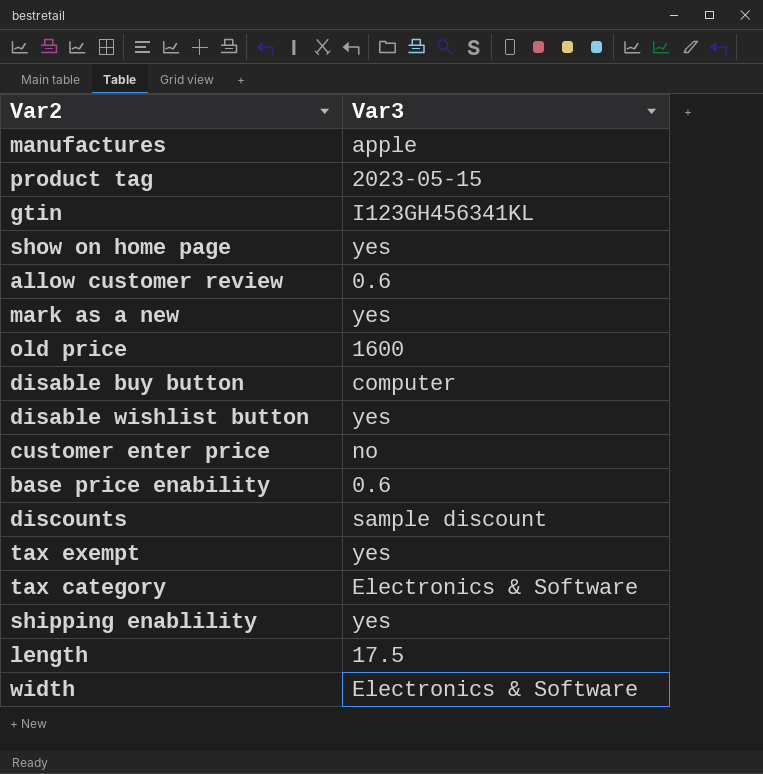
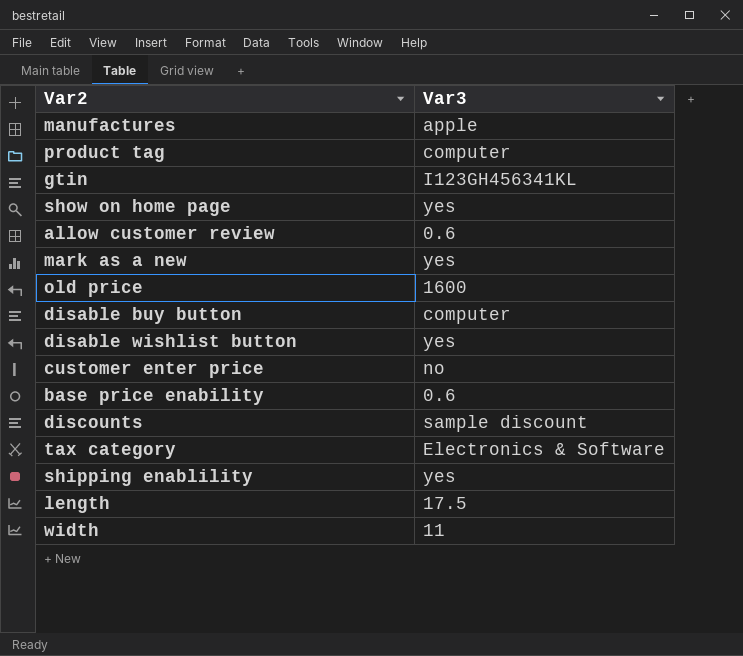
row tax exempt: yes -> none
product tag | Var3: 2023-05-15 -> computer
width | Var3: Electronics & Software -> 11

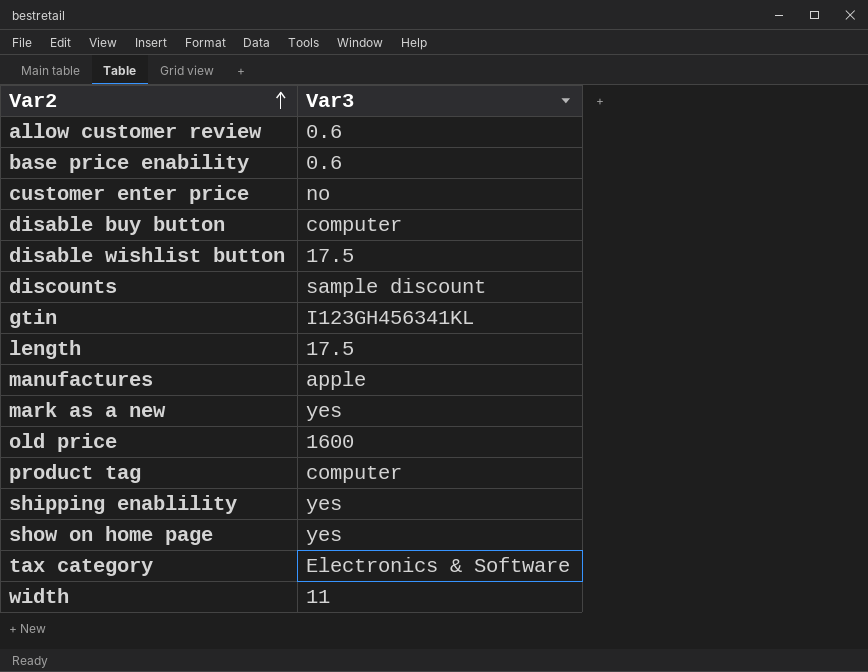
row order: none -> Var2 ascending
disable wishlist button | Var3: yes -> 17.5

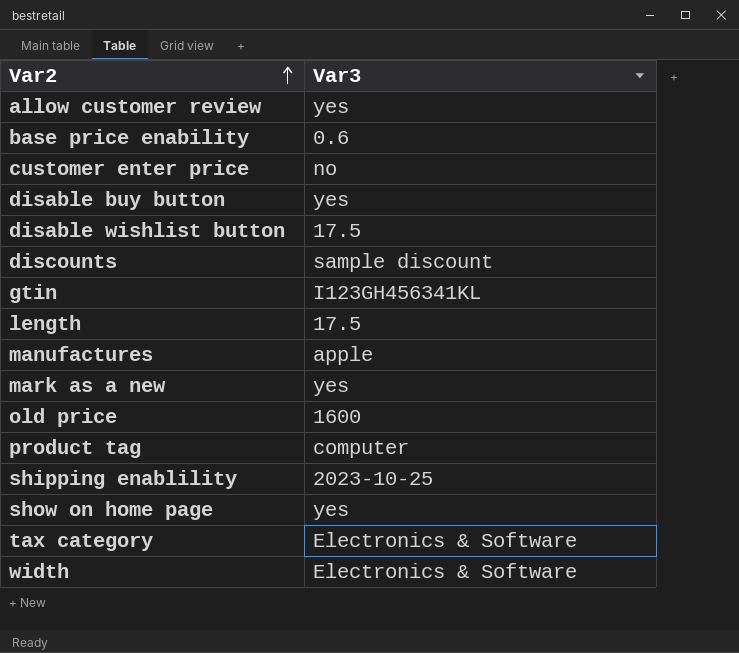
allow customer review | Var3: 0.6 -> yes
disable buy button | Var3: computer -> yes
shipping enablility | Var3: yes -> 2023-10-25
width | Var3: 11 -> Electronics & Software

